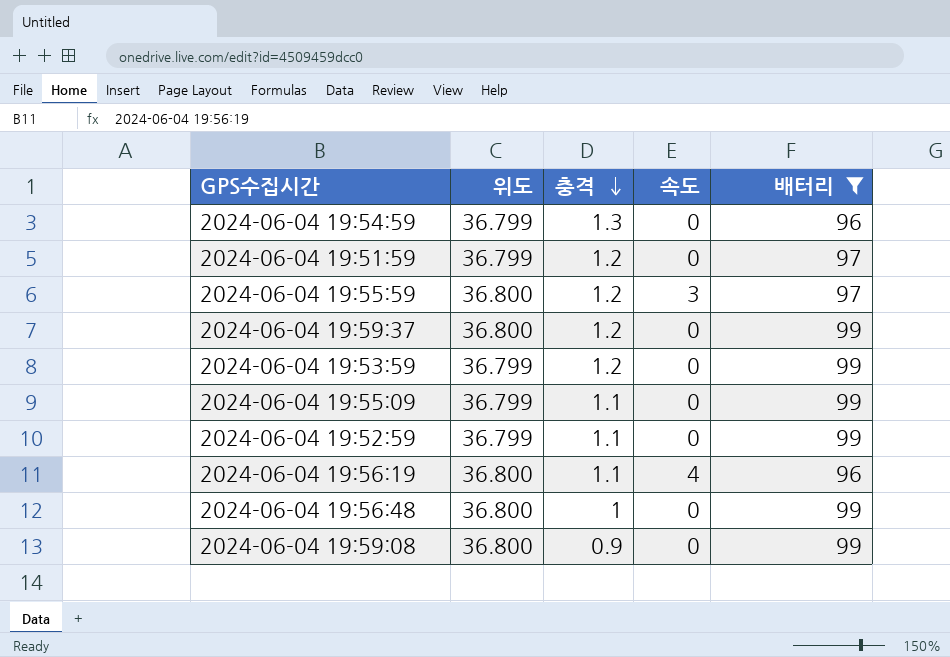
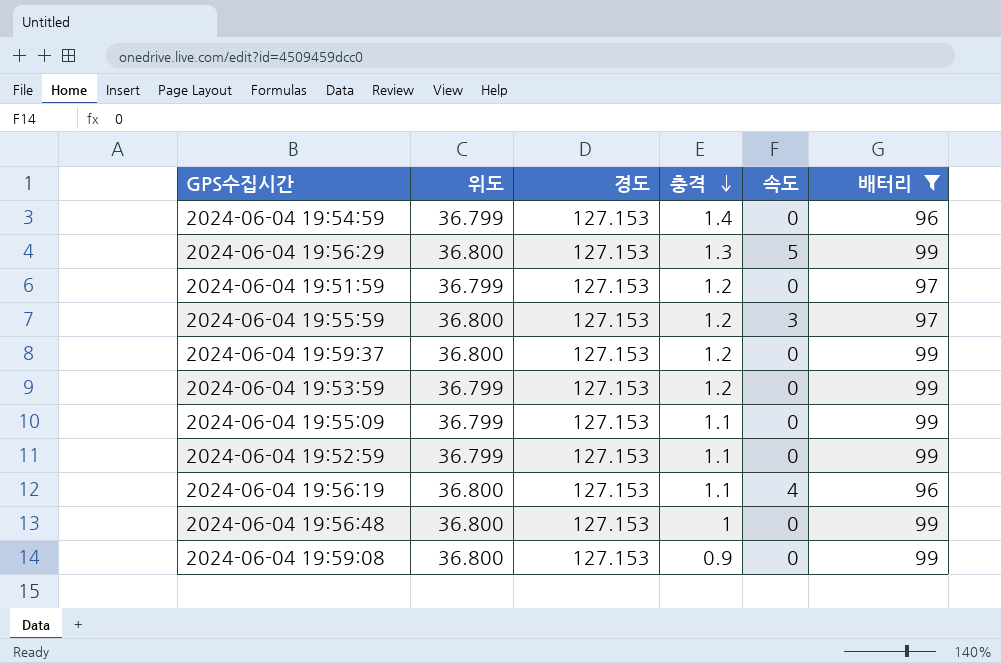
column 경도 | position: none -> 3
2024-06-04 19:54:59 | 충격: 1.3 -> 1.4
row 2024-06-04 19:56:29: none -> 36.800 | 127.153 | 1.3 | 5 | 99

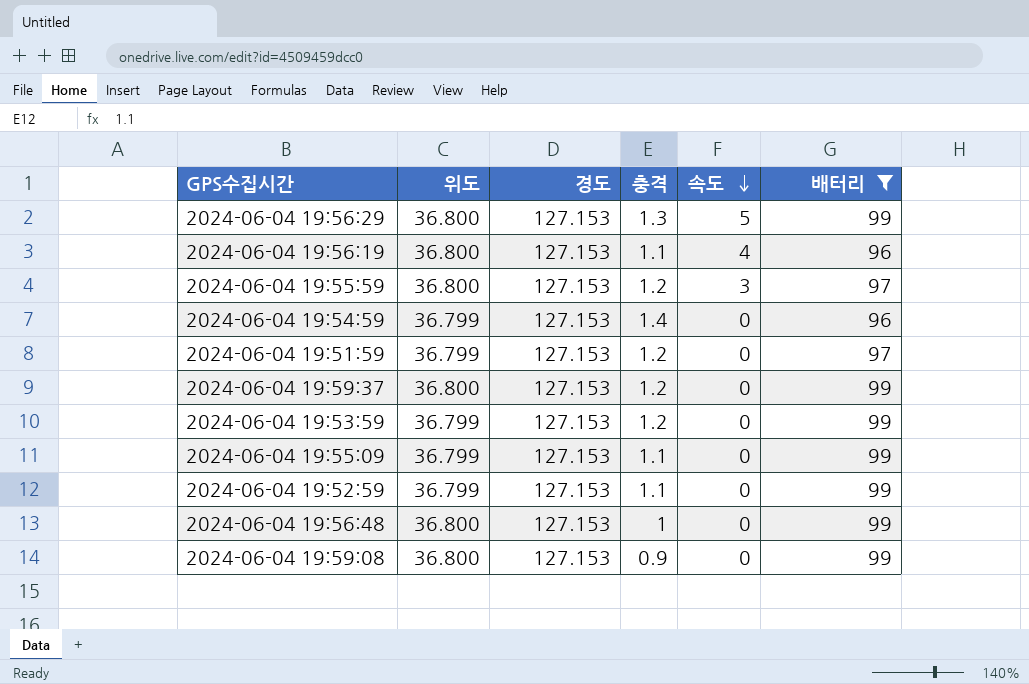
row order: 충격 descending -> 속도 descending

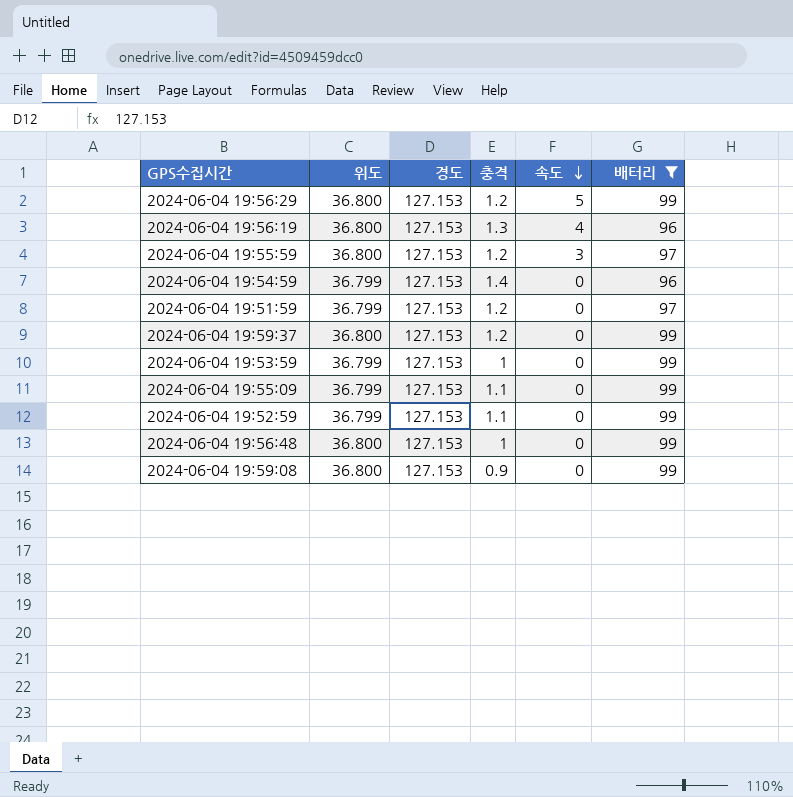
2024-06-04 19:56:29 | 충격: 1.3 -> 1.2
2024-06-04 19:56:19 | 충격: 1.1 -> 1.3
2024-06-04 19:53:59 | 충격: 1.2 -> 1

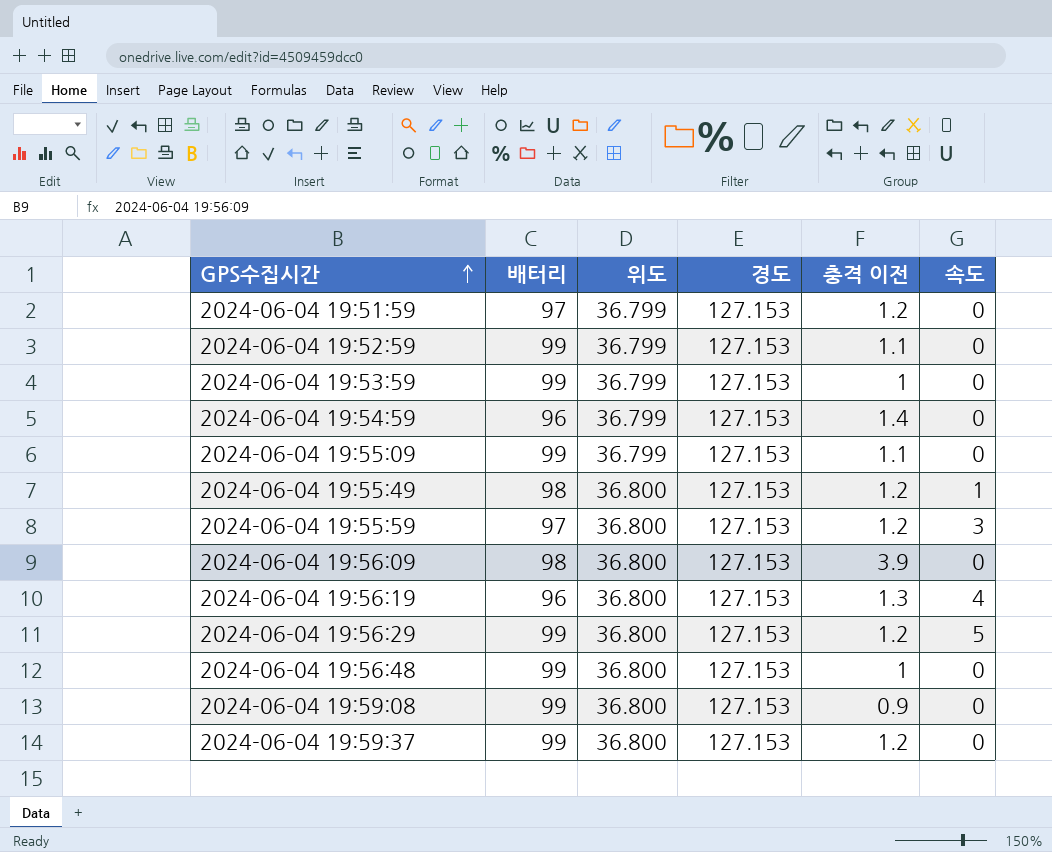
filter: 배터리 != 98 -> none
row order: 속도 descending -> GPS수집시간 ascending
column 배터리 | position: 6 -> 2
column name: 충격 -> 충격 이전

